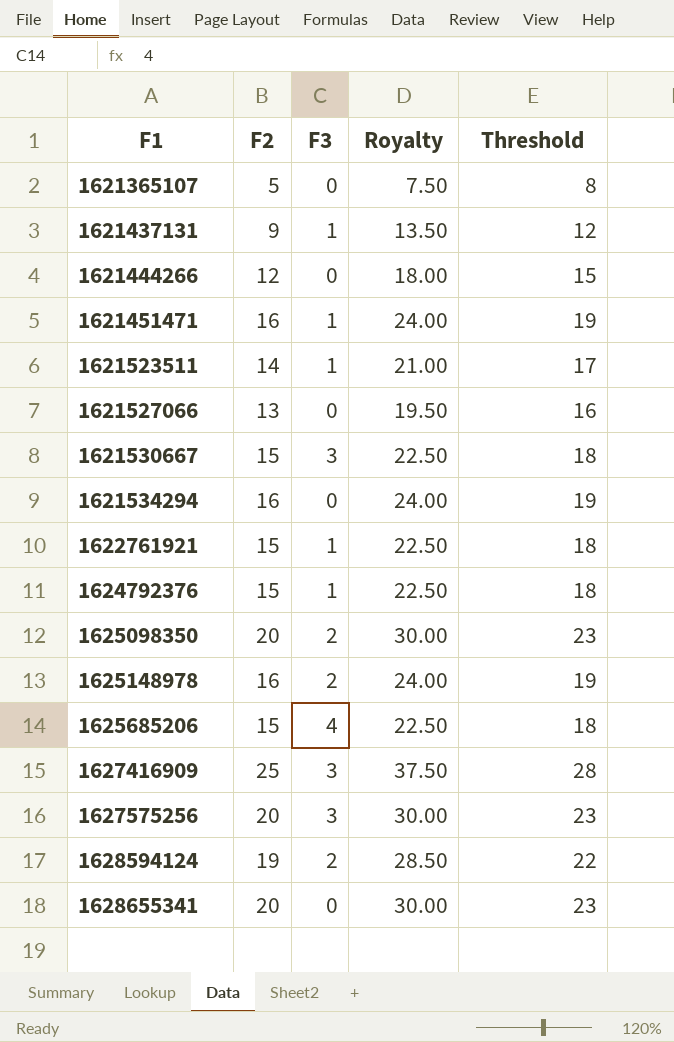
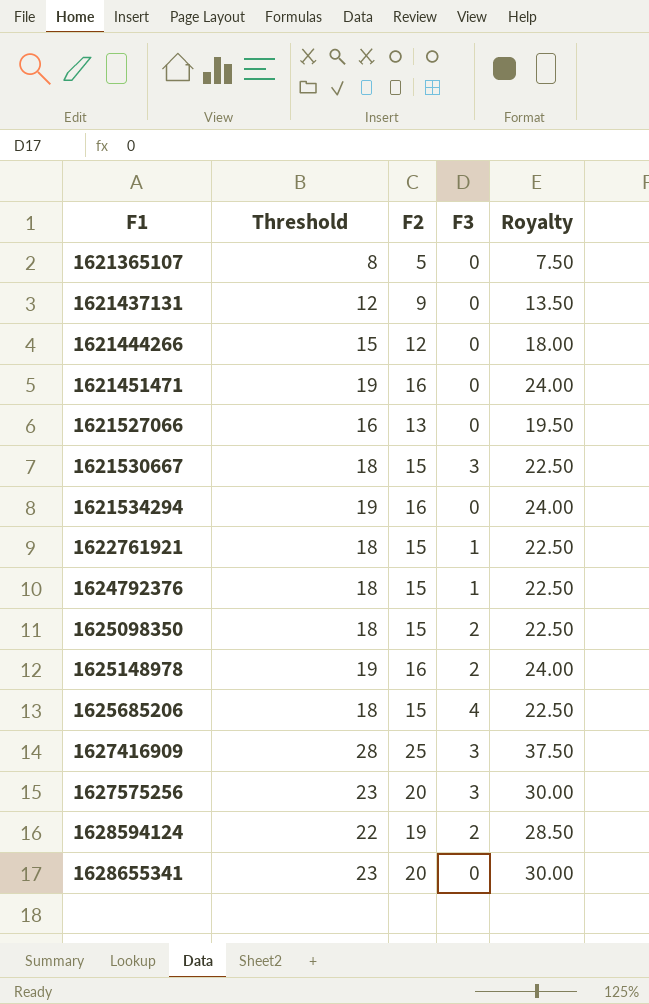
column Threshold | position: 5 -> 2
row 1621523511: 14 | 1 | 21.00 | 17 -> none
1621437131 | F3: 1 -> 0
1621451471 | F3: 1 -> 0
1625098350 | Threshold: 23 -> 18
1625098350 | F2: 20 -> 15
1625098350 | Royalty: 30.00 -> 22.50

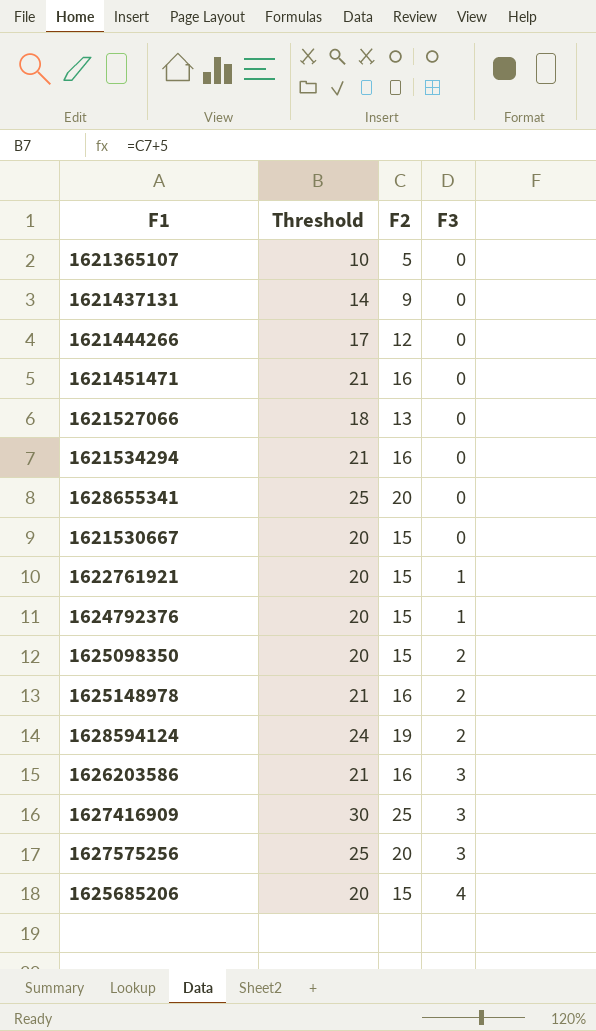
row order: F1 ascending -> F3 ascending
column Royalty | formula: [F2] * 1.5 -> none
column Threshold | formula: [F2] + 3 -> [F2] + 5
1621530667 | F3: 3 -> 0
row 1626203586: none -> 21 | 16 | 3

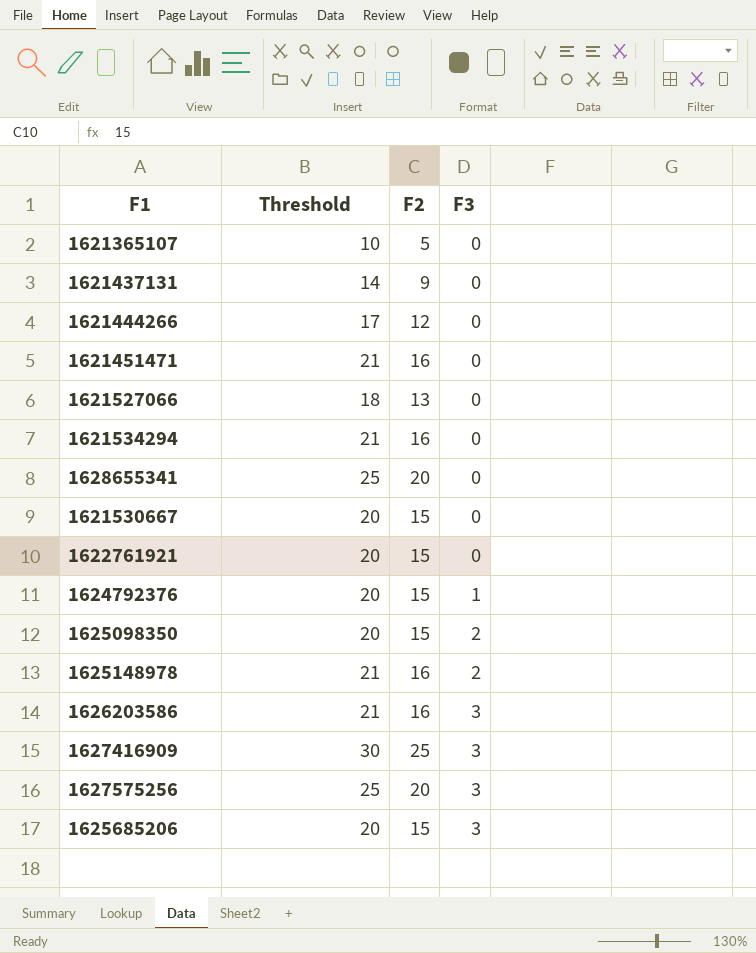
row 1628594124: 24 | 19 | 2 -> none
1622761921 | F3: 1 -> 0
1625685206 | F3: 4 -> 3

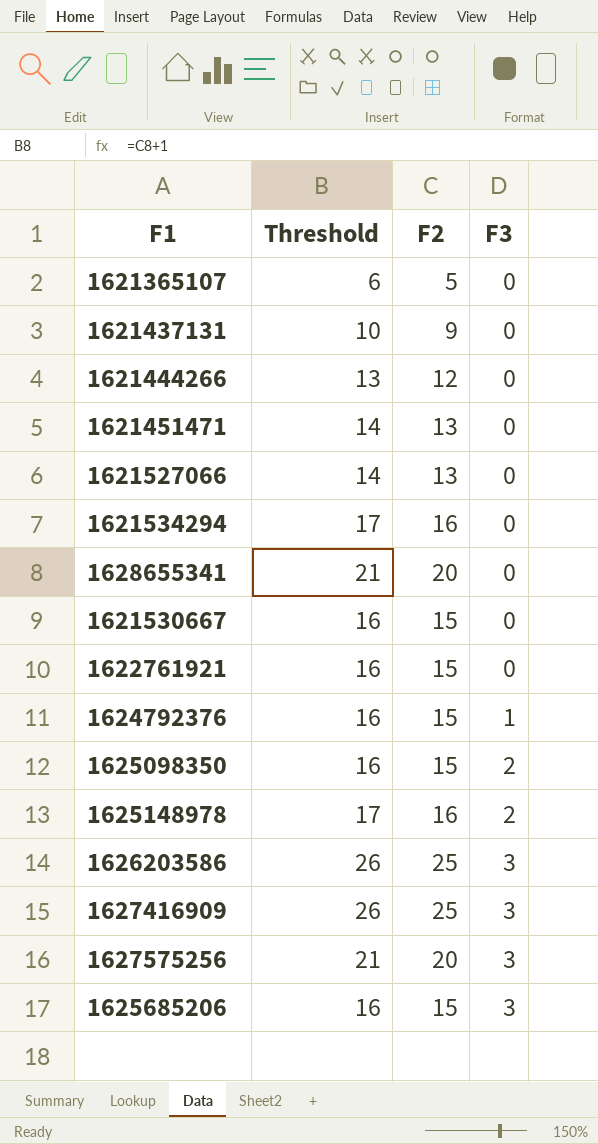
column Threshold | formula: [F2] + 5 -> [F2] + 1
1621451471 | F2: 16 -> 13
1626203586 | F2: 16 -> 25

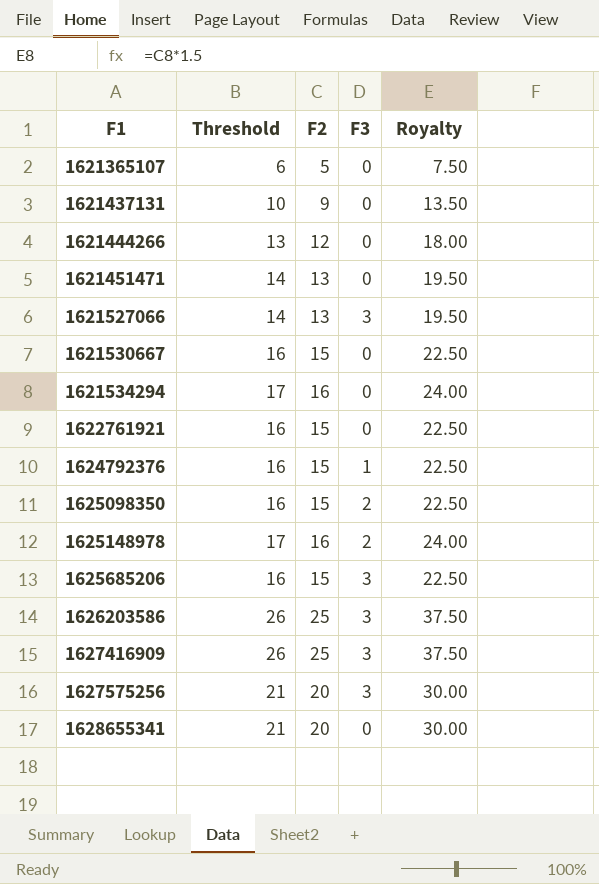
row order: F3 ascending -> F1 ascending
column Royalty | formula: none -> [F2] * 1.5
1621527066 | F3: 0 -> 3

